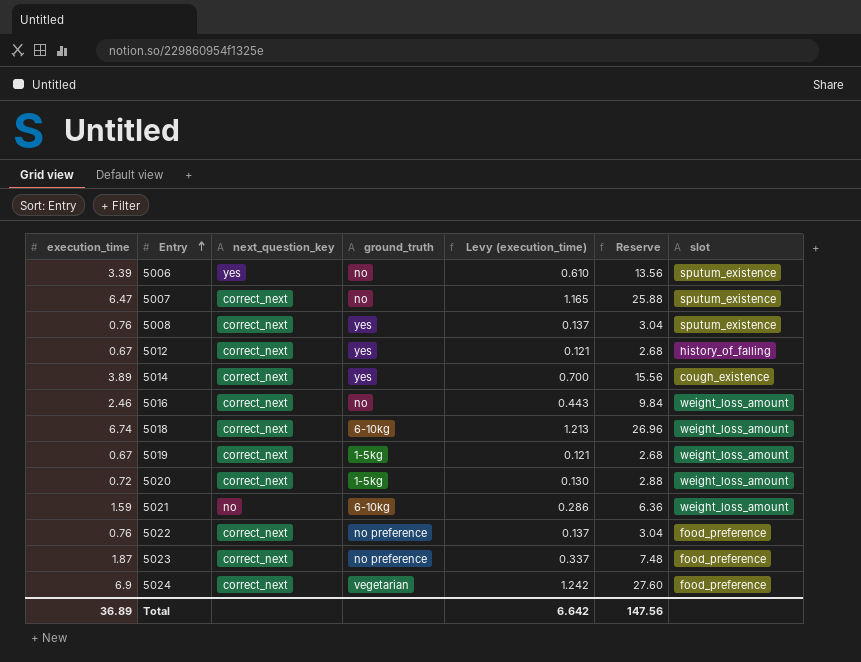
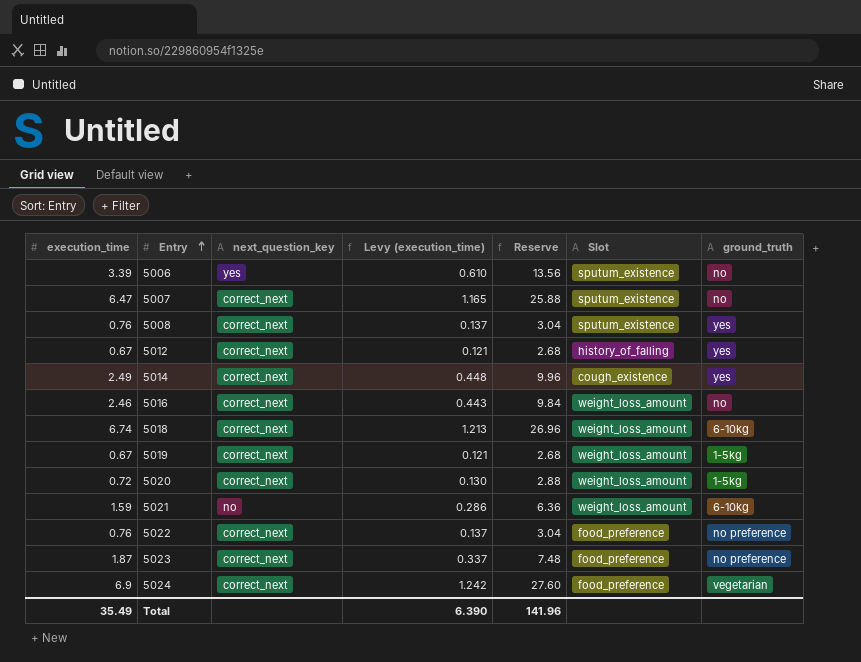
column name: slot -> Slot
column ground_truth | position: 4 -> 7
5014 | execution_time: 3.89 -> 2.49
5014 | Levy (execution_time): 0.700 -> 0.448
5014 | Reserve: 15.56 -> 9.96
Total | execution_time: 36.89 -> 35.49
Total | Levy (execution_time): 6.642 -> 6.390
Total | Reserve: 147.56 -> 141.96

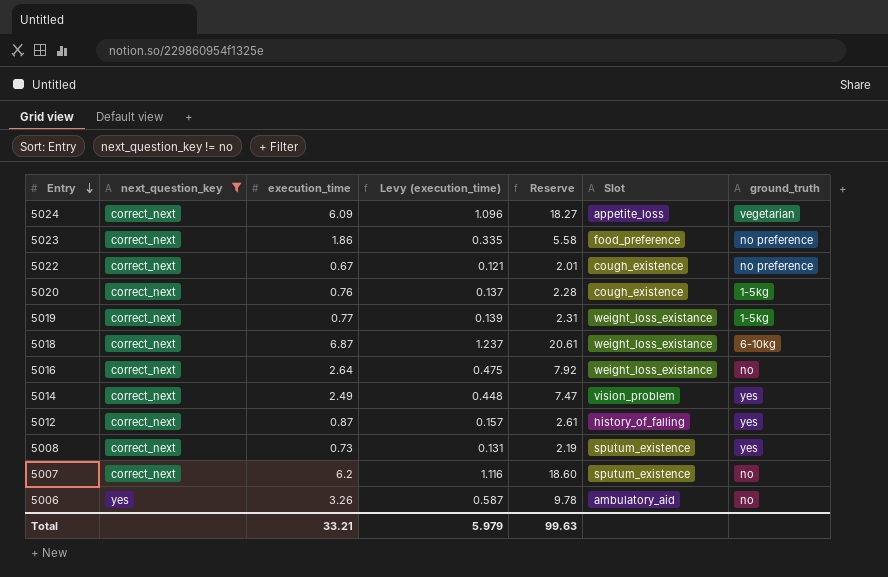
filter: none -> next_question_key != no
row order: Entry ascending -> Entry descending
column execution_time | position: 1 -> 3
column Reserve | formula: [execution_time] * 4 -> [execution_time] * 3
5024 | execution_time: 6.9 -> 6.09
5024 | Levy (execution_time): 1.242 -> 1.096
5024 | Slot: food_preference -> appetite_loss
5023 | execution_time: 1.87 -> 1.86
5023 | Levy (execution_time): 0.337 -> 0.335
5022 | execution_time: 0.76 -> 0.67
5022 | Levy (execution_time): 0.137 -> 0.121
5022 | Slot: food_preference -> cough_existence
5020 | execution_time: 0.72 -> 0.76
5020 | Levy (execution_time): 0.130 -> 0.137
5020 | Slot: weight_loss_amount -> cough_existence
5019 | execution_time: 0.67 -> 0.77
5019 | Levy (execution_time): 0.121 -> 0.139
5019 | Slot: weight_loss_amount -> weight_loss_existance
5018 | execution_time: 6.74 -> 6.87
5018 | Levy (execution_time): 1.213 -> 1.237
5018 | Slot: weight_loss_amount -> weight_loss_existance
5016 | execution_time: 2.46 -> 2.64
5016 | Levy (execution_time): 0.443 -> 0.475
5016 | Slot: weight_loss_amount -> weight_loss_existance
5014 | Slot: cough_existence -> vision_problem
5012 | execution_time: 0.67 -> 0.87
5012 | Levy (execution_time): 0.121 -> 0.157
5008 | execution_time: 0.76 -> 0.73
5008 | Levy (execution_time): 0.137 -> 0.131
5007 | execution_time: 6.47 -> 6.2
5007 | Levy (execution_time): 1.165 -> 1.116
5006 | execution_time: 3.39 -> 3.26
5006 | Levy (execution_time): 0.610 -> 0.587
5006 | Slot: sputum_existence -> ambulatory_aid
Total | execution_time: 35.49 -> 33.21
Total | Levy (execution_time): 6.390 -> 5.979
Total | Reserve: 141.96 -> 99.63

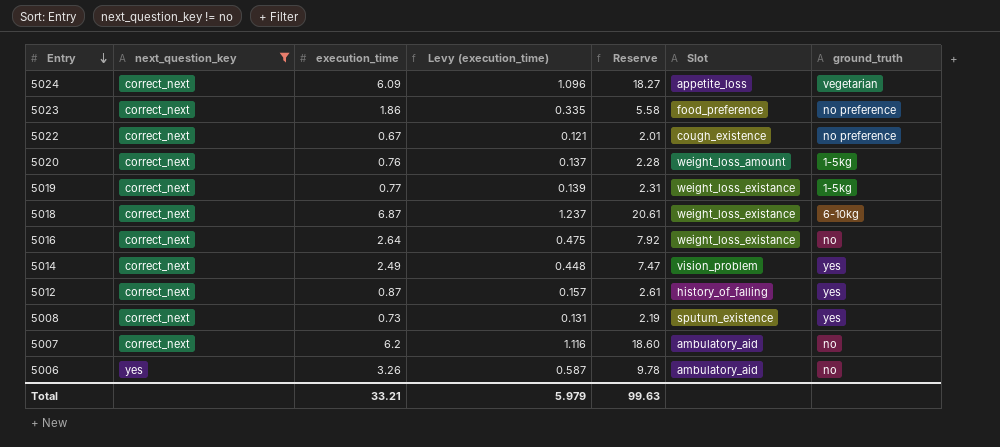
5020 | Slot: cough_existence -> weight_loss_amount
5007 | Slot: sputum_existence -> ambulatory_aid

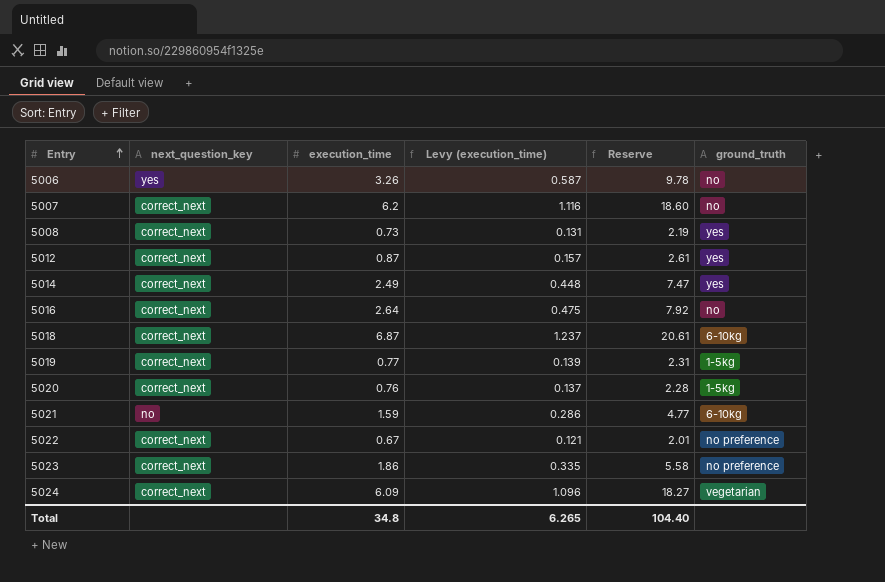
filter: next_question_key != no -> none
row order: Entry descending -> Entry ascending
column Slot | position: 6 -> none
Total | execution_time: 33.21 -> 34.8
Total | Levy (execution_time): 5.979 -> 6.265
Total | Reserve: 99.63 -> 104.40

